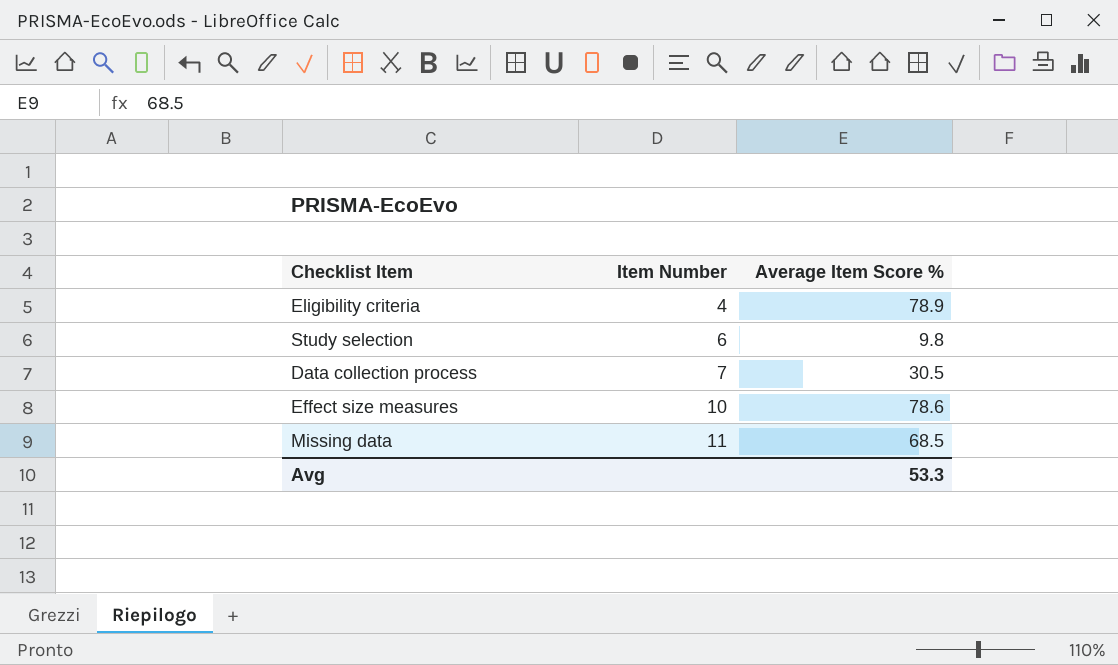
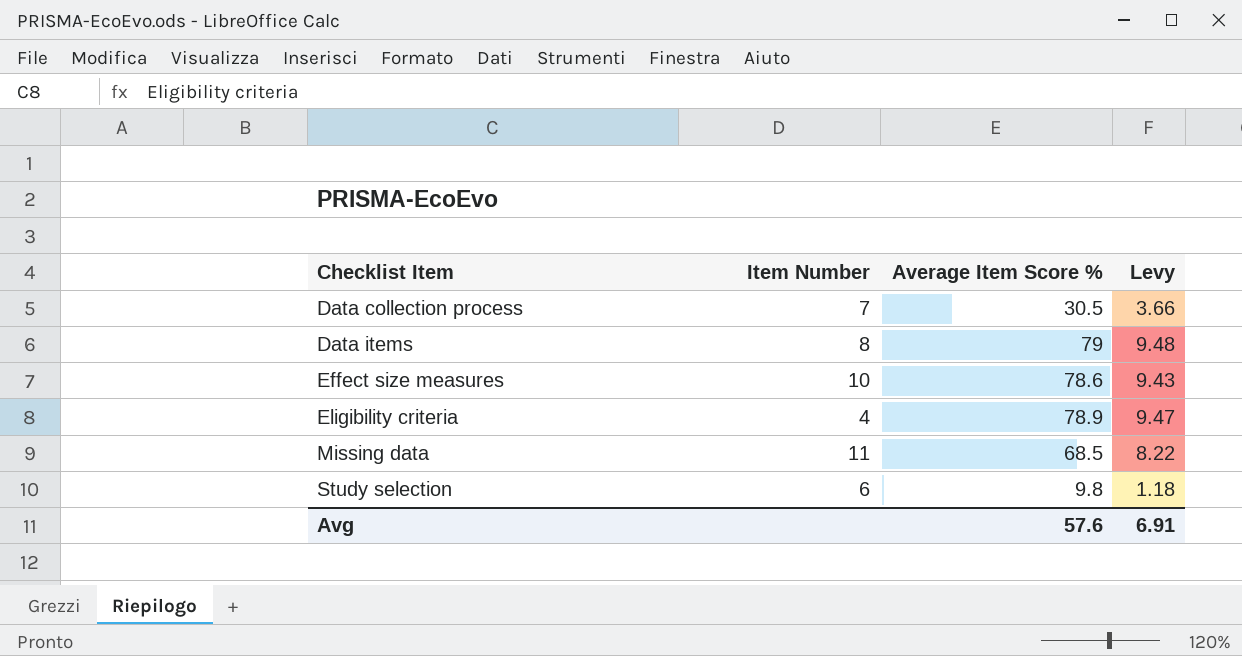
row order: Item Number ascending -> Checklist Item ascending
column Levy | formula: none -> [Average Item Score %] * 0.12
row Data items: none -> 8 | 79 | 9.48
Avg | Average Item Score %: 53.3 -> 57.6

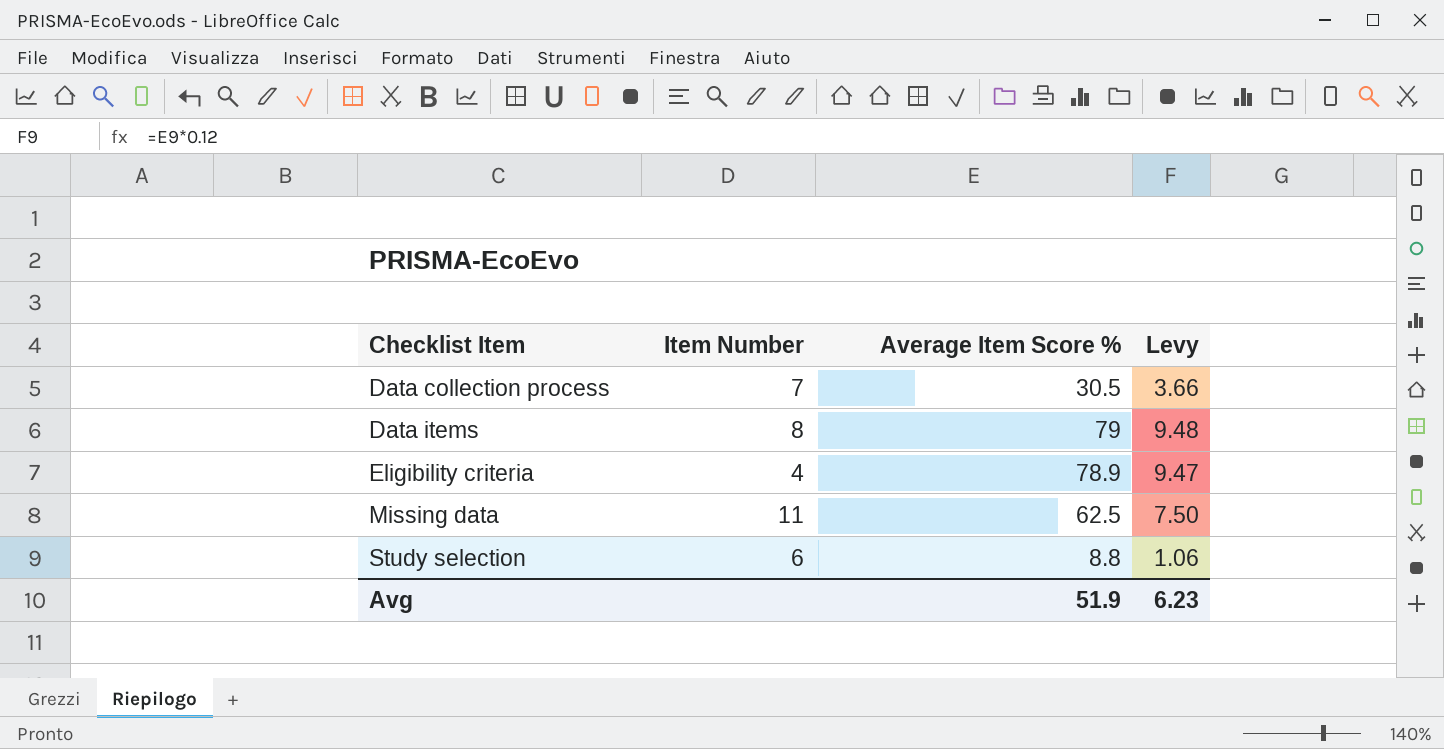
row Effect size measures: 10 | 78.6 | 9.43 -> none
Missing data | Average Item Score %: 68.5 -> 62.5
Missing data | Levy: 8.22 -> 7.50
Study selection | Average Item Score %: 9.8 -> 8.8
Study selection | Levy: 1.18 -> 1.06
Avg | Average Item Score %: 57.6 -> 51.9
Avg | Levy: 6.91 -> 6.23

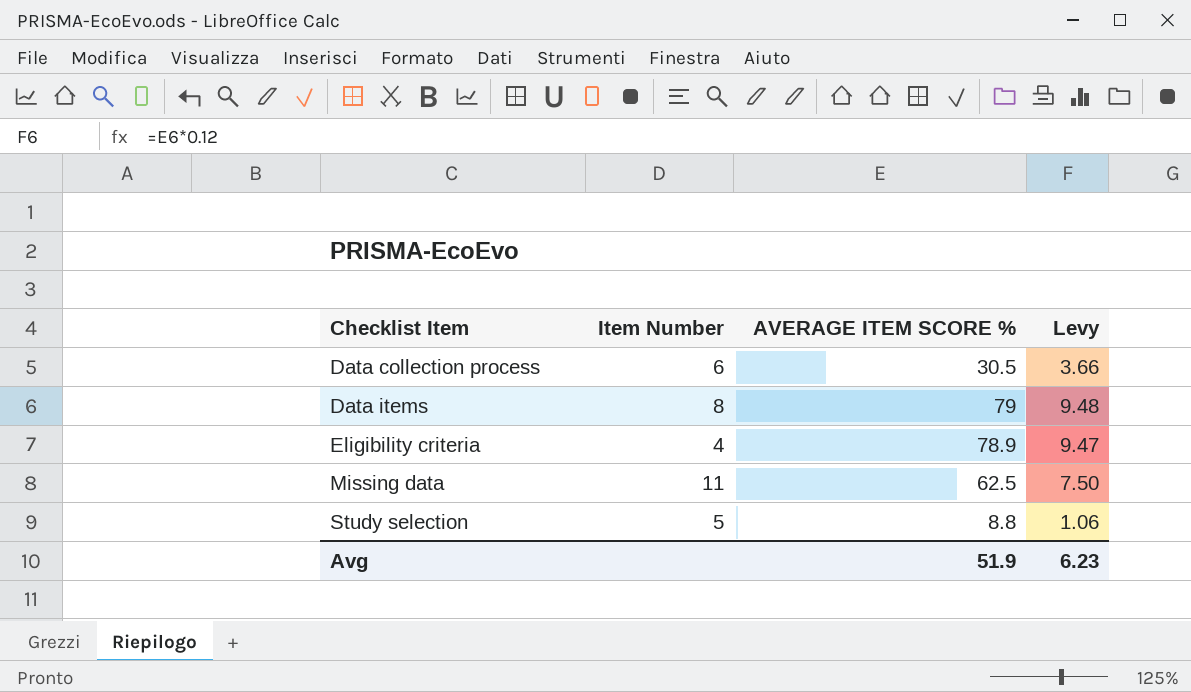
column name: Average Item Score % -> AVERAGE ITEM SCORE %
Data collection process | Item Number: 7 -> 6
Study selection | Item Number: 6 -> 5

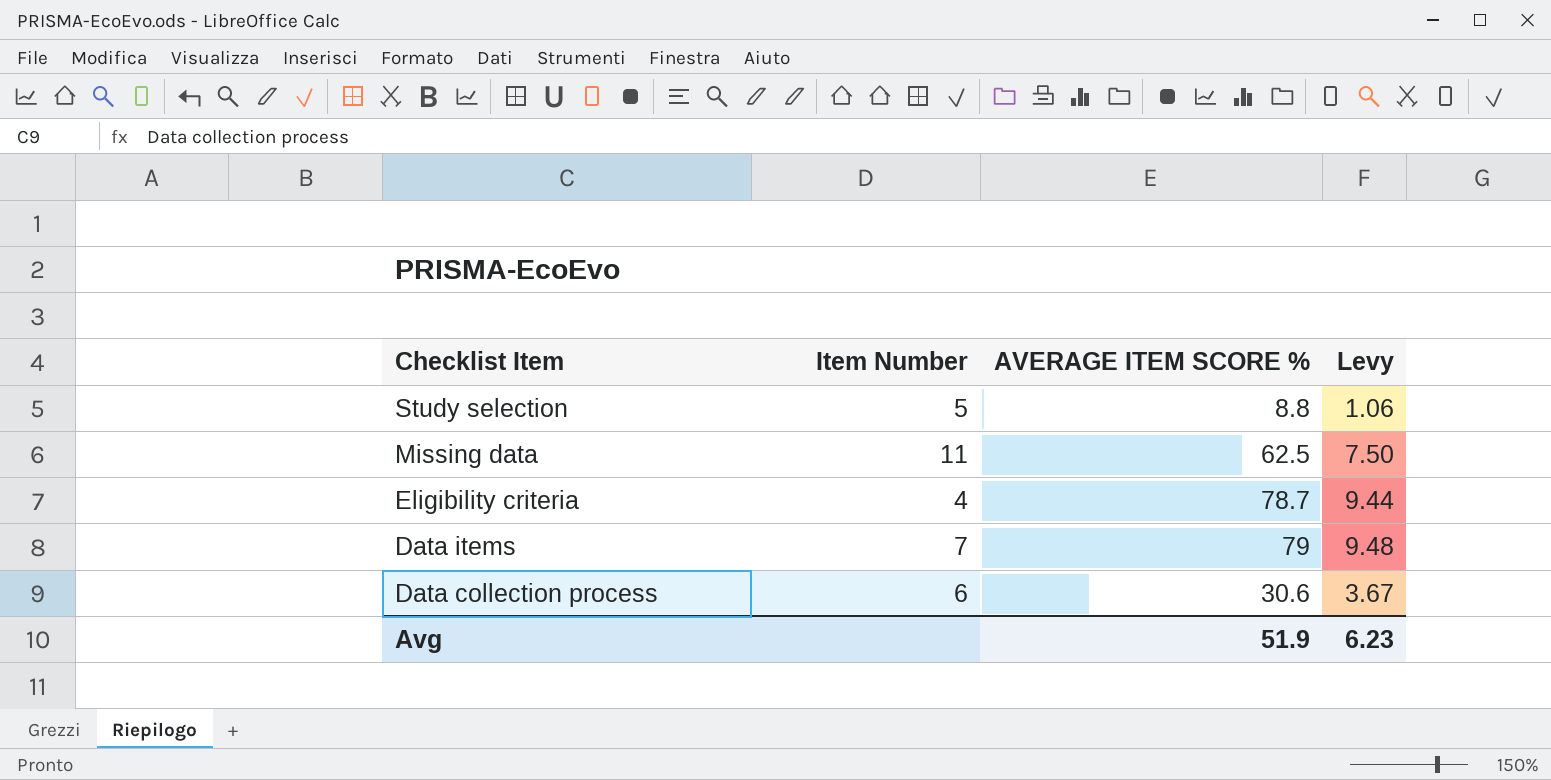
row order: Checklist Item ascending -> Checklist Item descending
Eligibility criteria | AVERAGE ITEM SCORE %: 78.9 -> 78.7
Eligibility criteria | Levy: 9.47 -> 9.44
Data items | Item Number: 8 -> 7
Data collection process | AVERAGE ITEM SCORE %: 30.5 -> 30.6
Data collection process | Levy: 3.66 -> 3.67

